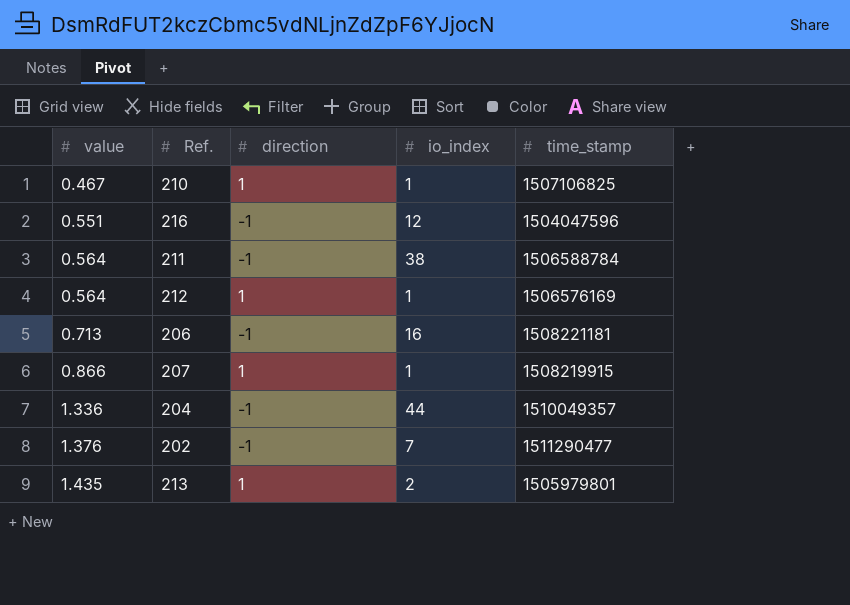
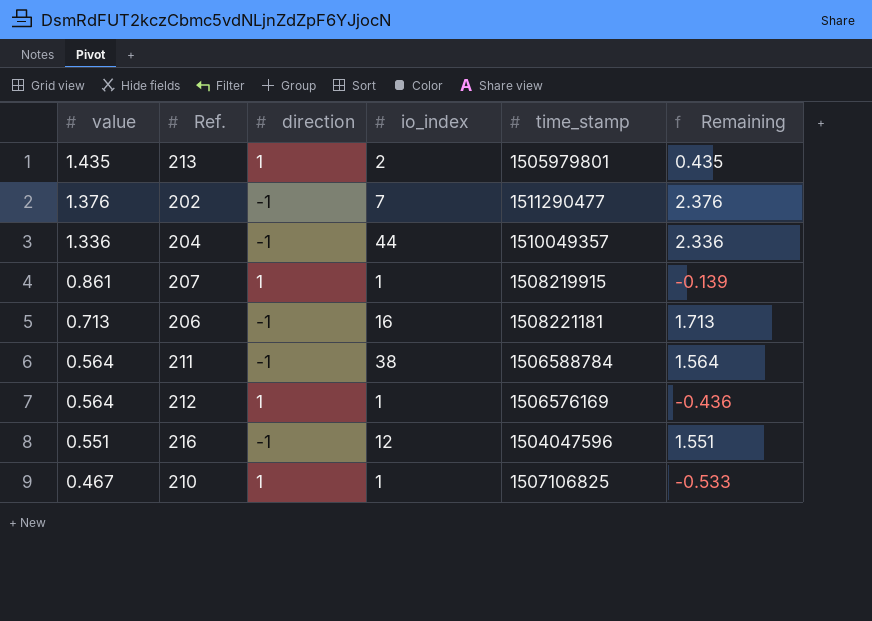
row order: value ascending -> value descending
column Remaining | formula: none -> [value] - [direction]
207 | value: 0.866 -> 0.861

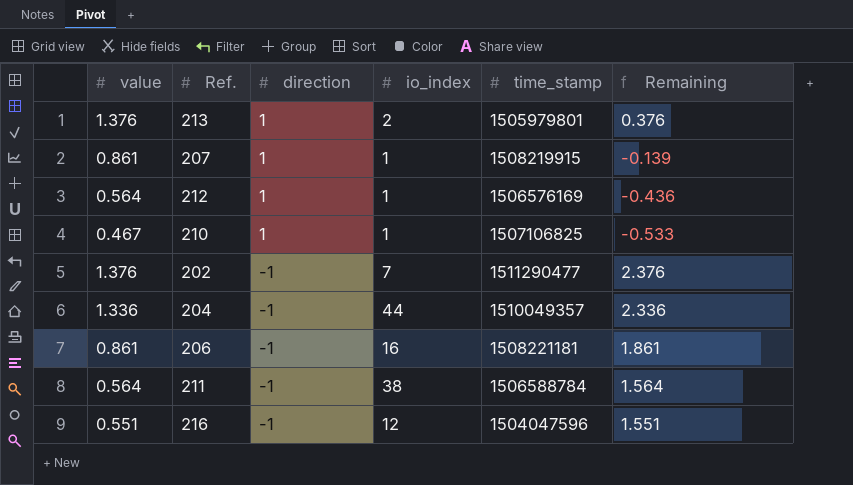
row order: value descending -> direction descending
213 | value: 1.435 -> 1.376
213 | Remaining: 0.435 -> 0.376
206 | value: 0.713 -> 0.861
206 | Remaining: 1.713 -> 1.861

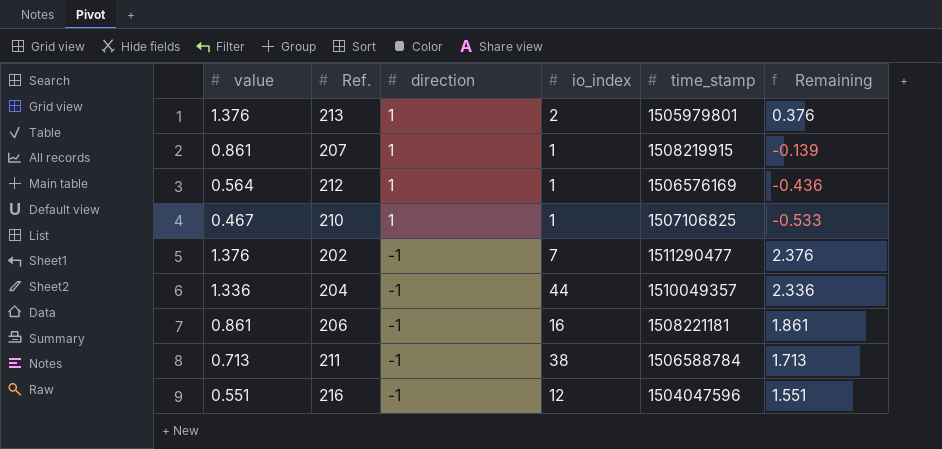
211 | value: 0.564 -> 0.713
211 | Remaining: 1.564 -> 1.713

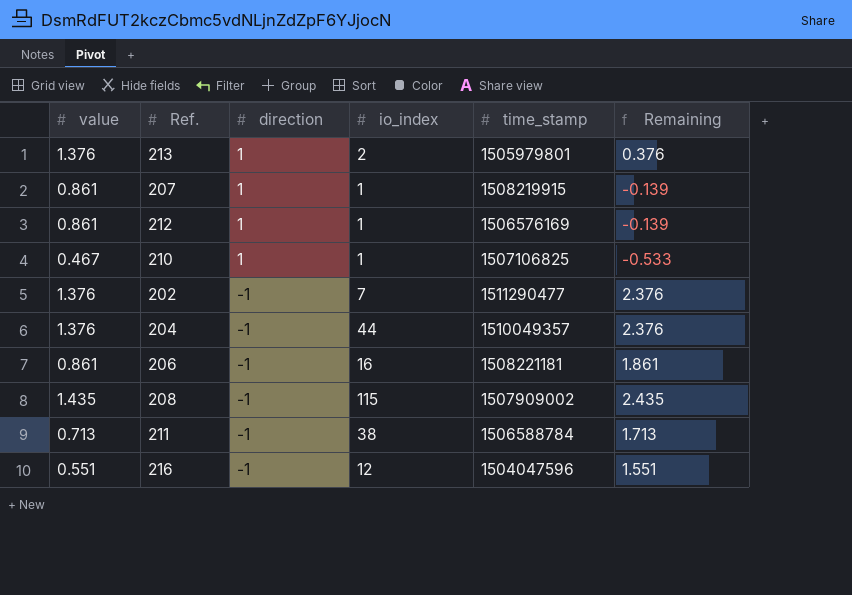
212 | value: 0.564 -> 0.861
212 | Remaining: -0.436 -> -0.139
204 | value: 1.336 -> 1.376
204 | Remaining: 2.336 -> 2.376
row 208: none -> 1.435 | -1 | 115 | 1507909002 | 2.435

